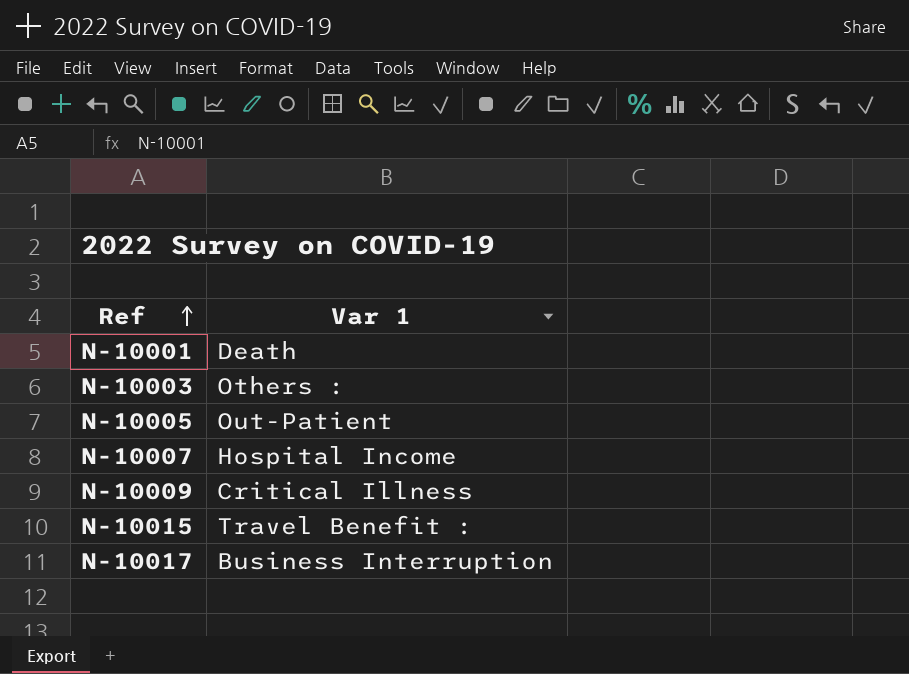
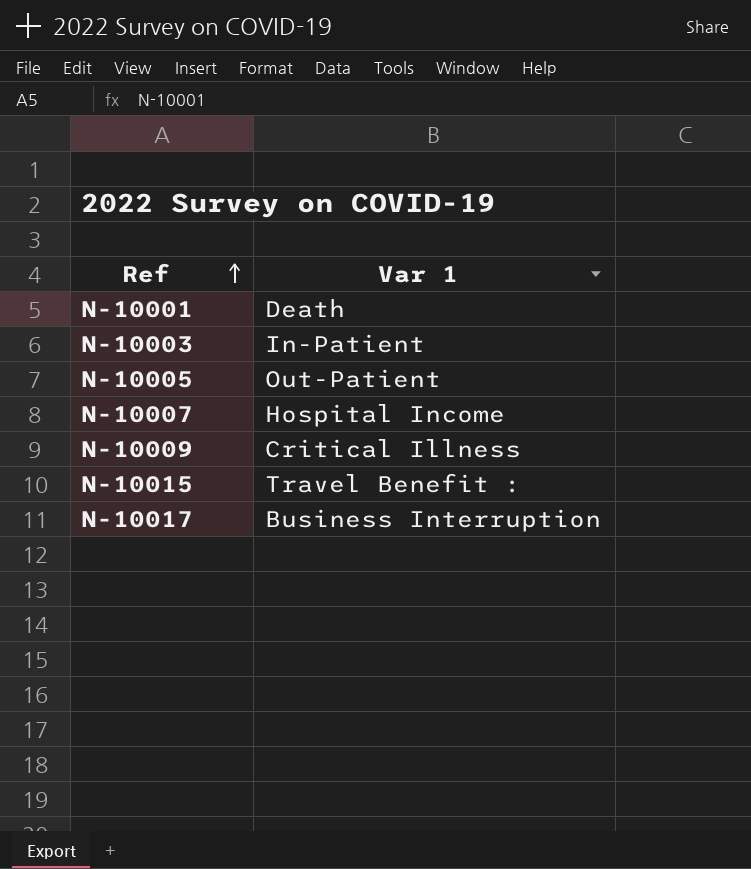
N-10003 | Var 1: Others : -> In-Patient

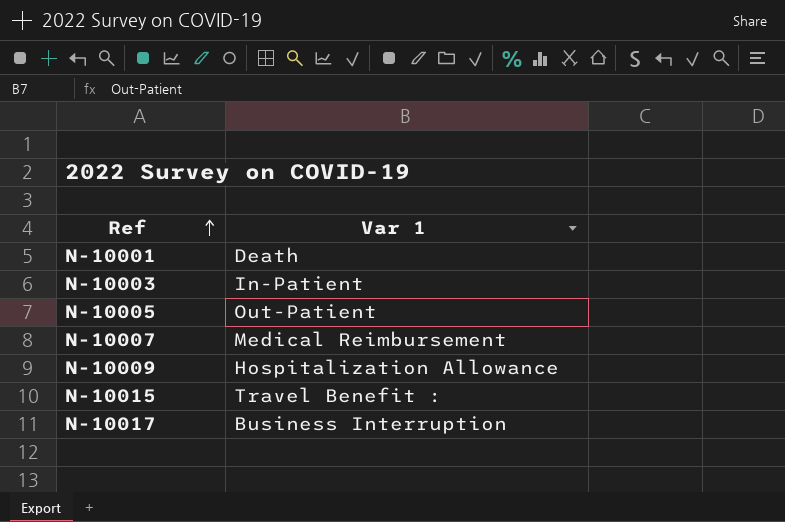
N-10007 | Var 1: Hospital Income -> Medical Reimbursement
N-10009 | Var 1: Critical Illness -> Hospitalization Allowance

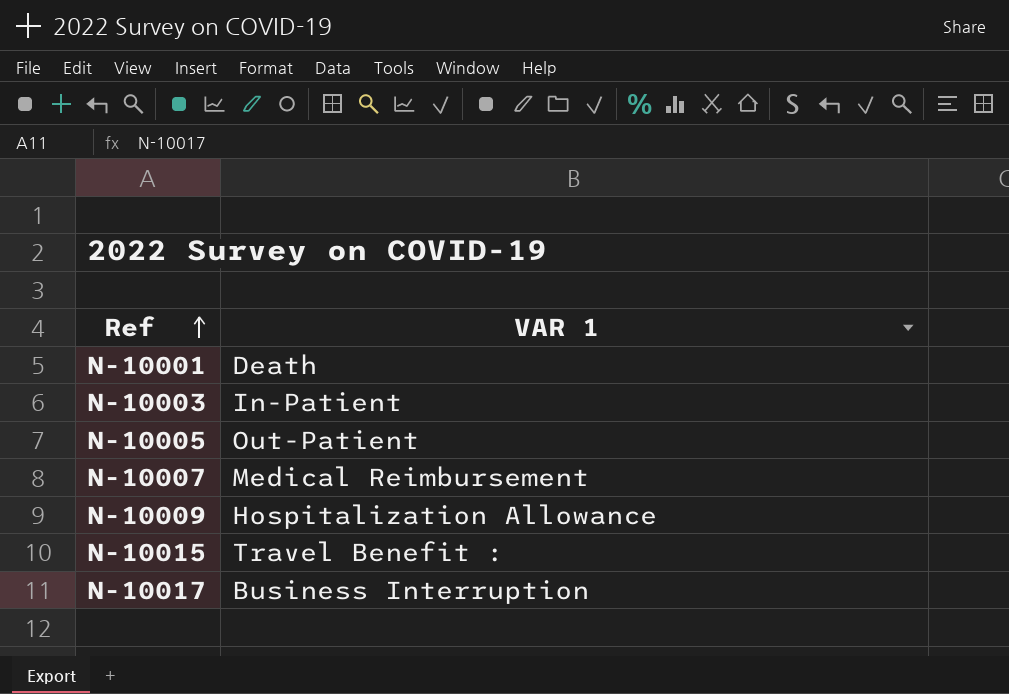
column name: Var 1 -> VAR 1

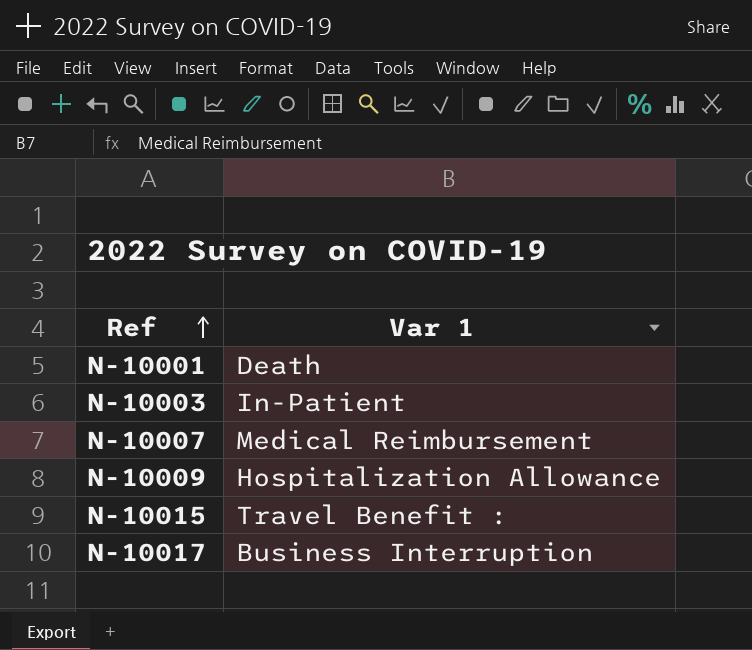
column name: VAR 1 -> Var 1
row N-10005: Out-Patient -> none

